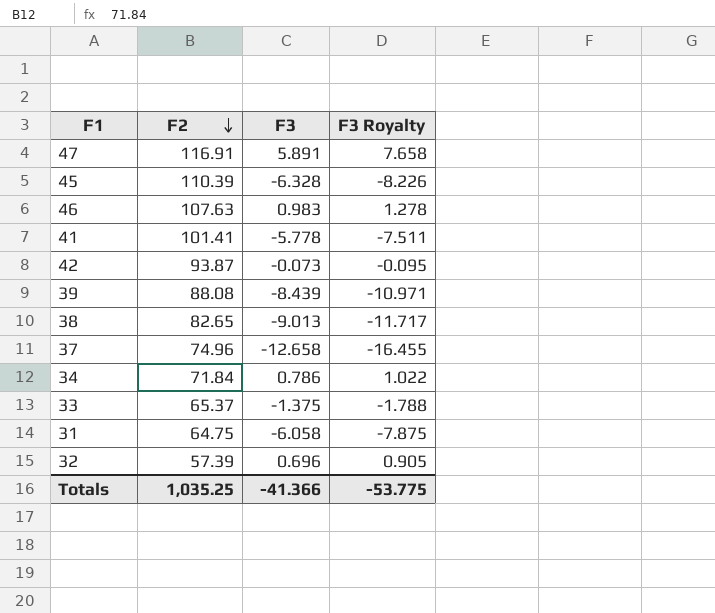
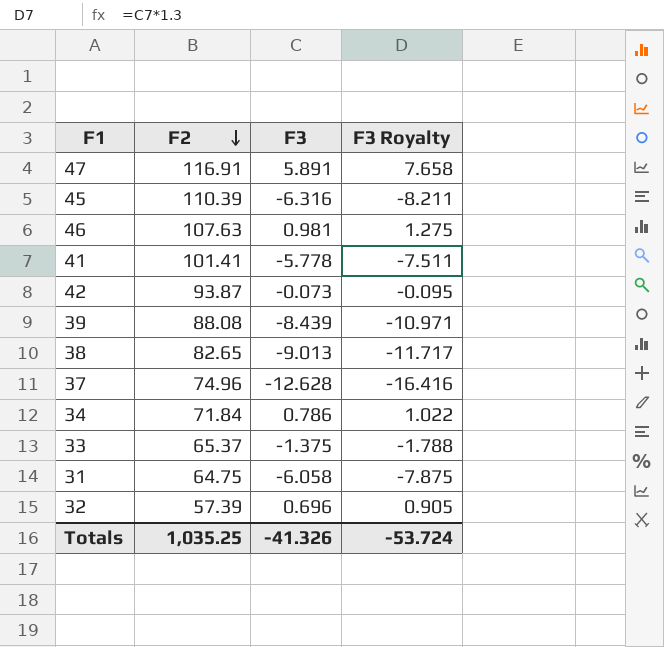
45 | F3: -6.328 -> -6.316
45 | F3 Royalty: -8.226 -> -8.211
46 | F3: 0.983 -> 0.981
46 | F3 Royalty: 1.278 -> 1.275
37 | F3: -12.658 -> -12.628
37 | F3 Royalty: -16.455 -> -16.416
Totals | F3: -41.366 -> -41.326
Totals | F3 Royalty: -53.775 -> -53.724

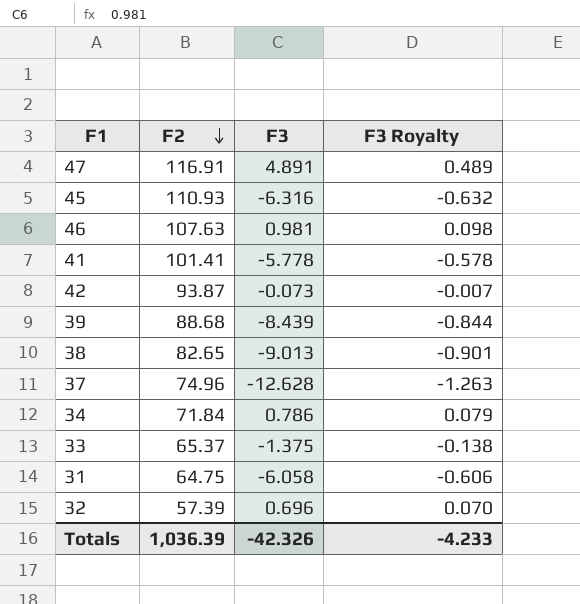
column F3 Royalty | formula: [F3] * 1.3 -> [F3] * 0.1
47 | F3: 5.891 -> 4.891
45 | F2: 110.39 -> 110.93
39 | F2: 88.08 -> 88.68
Totals | F2: 1,035.25 -> 1,036.39
Totals | F3: -41.326 -> -42.326
Totals | F3 Royalty: -53.724 -> -4.233

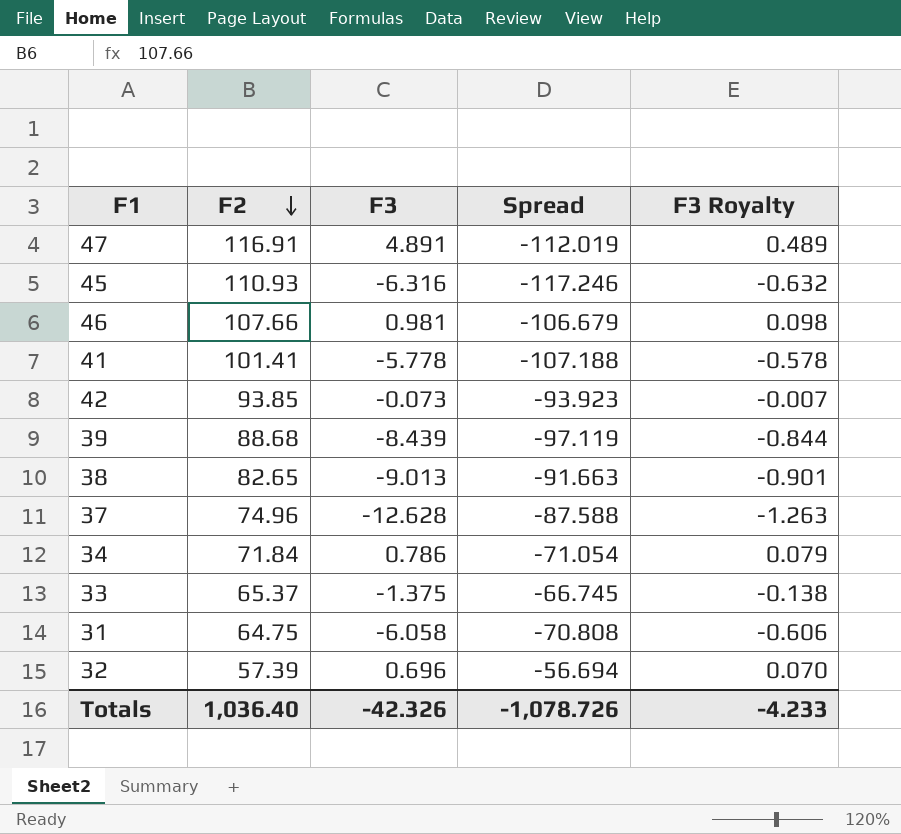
column Spread | formula: none -> [F3] - [F2]
46 | F2: 107.63 -> 107.66
42 | F2: 93.87 -> 93.85
Totals | F2: 1,036.39 -> 1,036.40

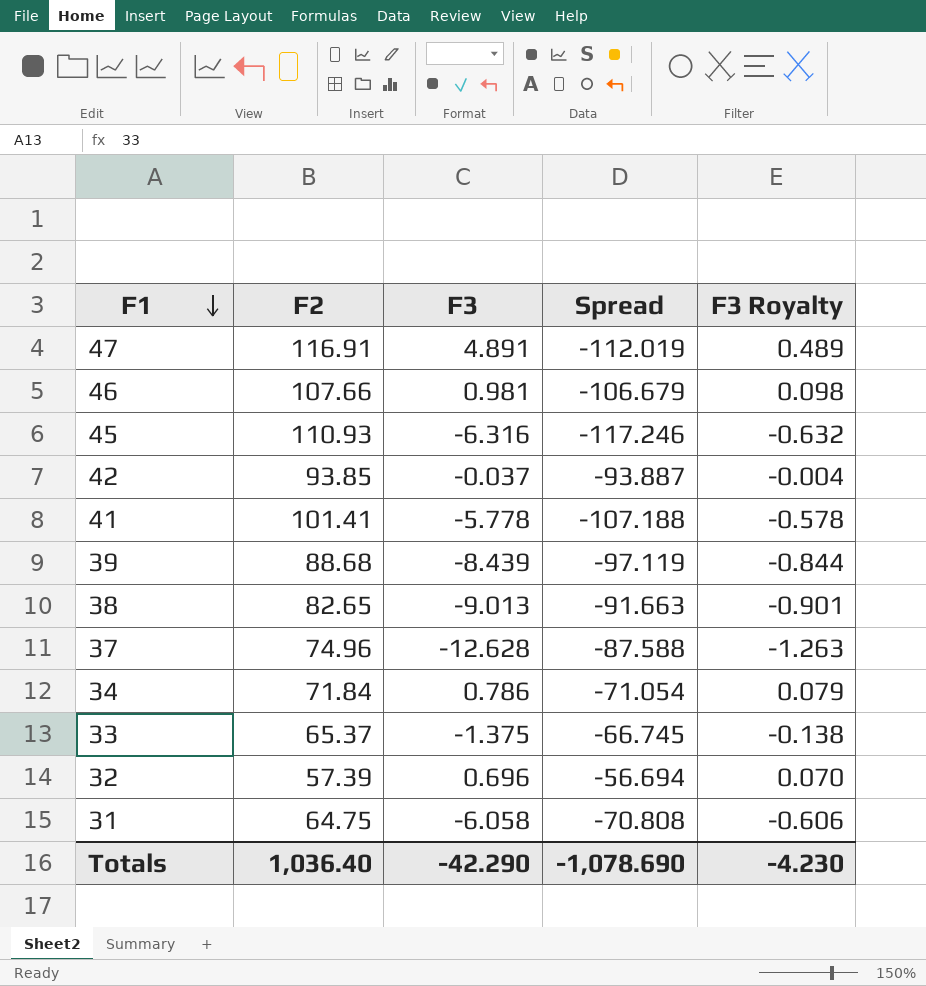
row order: F2 descending -> F1 descending
42 | F3: -0.073 -> -0.037
42 | Spread: -93.923 -> -93.887
42 | F3 Royalty: -0.007 -> -0.004
Totals | F3: -42.326 -> -42.290
Totals | Spread: -1,078.726 -> -1,078.690
Totals | F3 Royalty: -4.233 -> -4.230

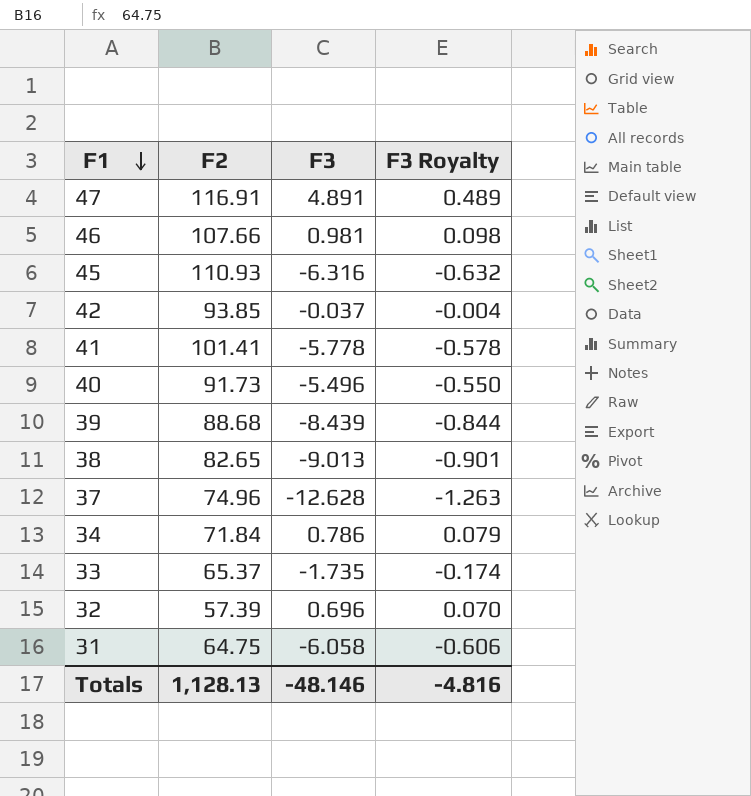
column Spread | formula: [F3] - [F2] -> none
row 40: none -> 91.73 | -5.496 | -0.550
33 | F3: -1.375 -> -1.735
33 | F3 Royalty: -0.138 -> -0.174
Totals | F2: 1,036.40 -> 1,128.13
Totals | F3: -42.290 -> -48.146
Totals | F3 Royalty: -4.230 -> -4.816

